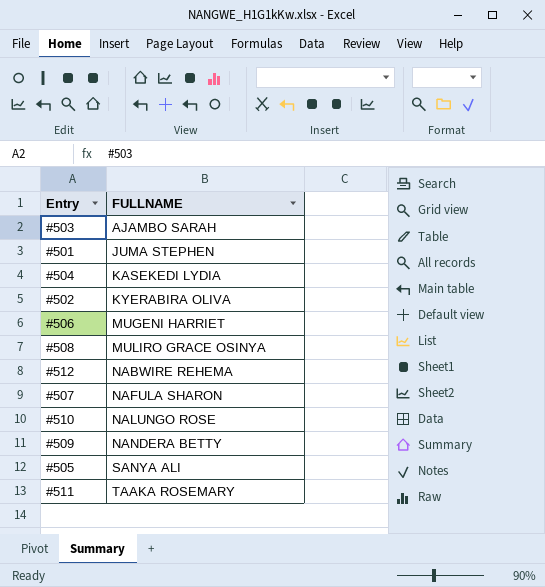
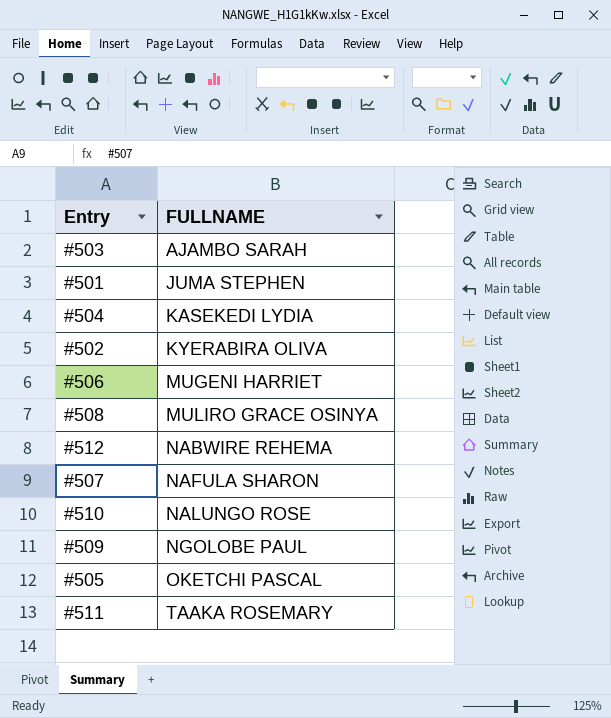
#509 | FULLNAME: NANDERA BETTY -> NGOLOBE PAUL
#505 | FULLNAME: SANYA ALI -> OKETCHI PASCAL

